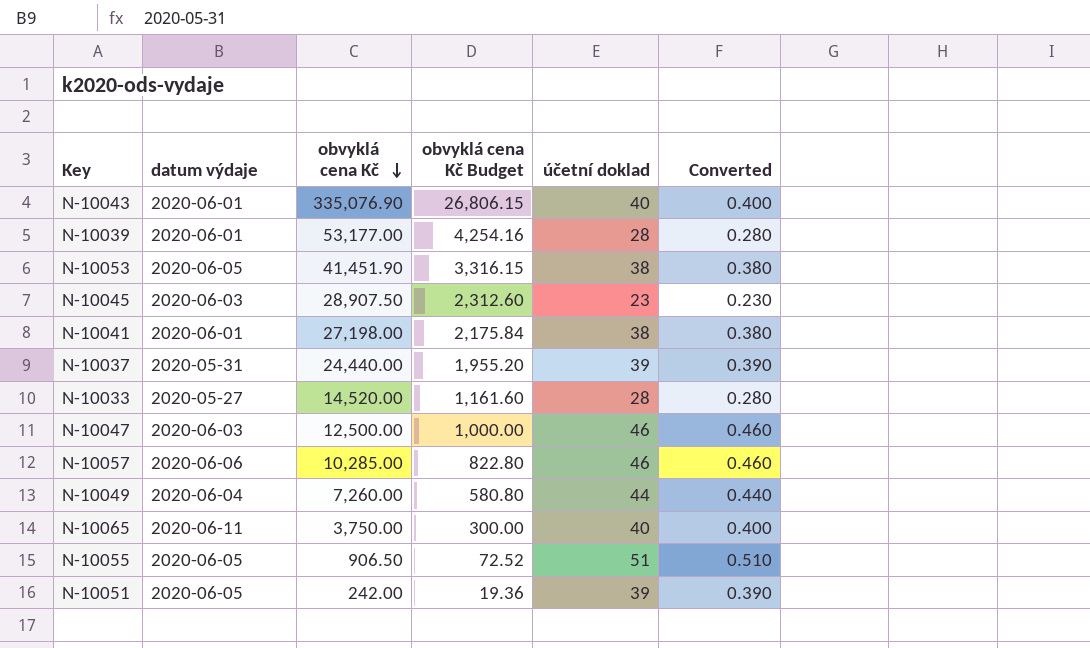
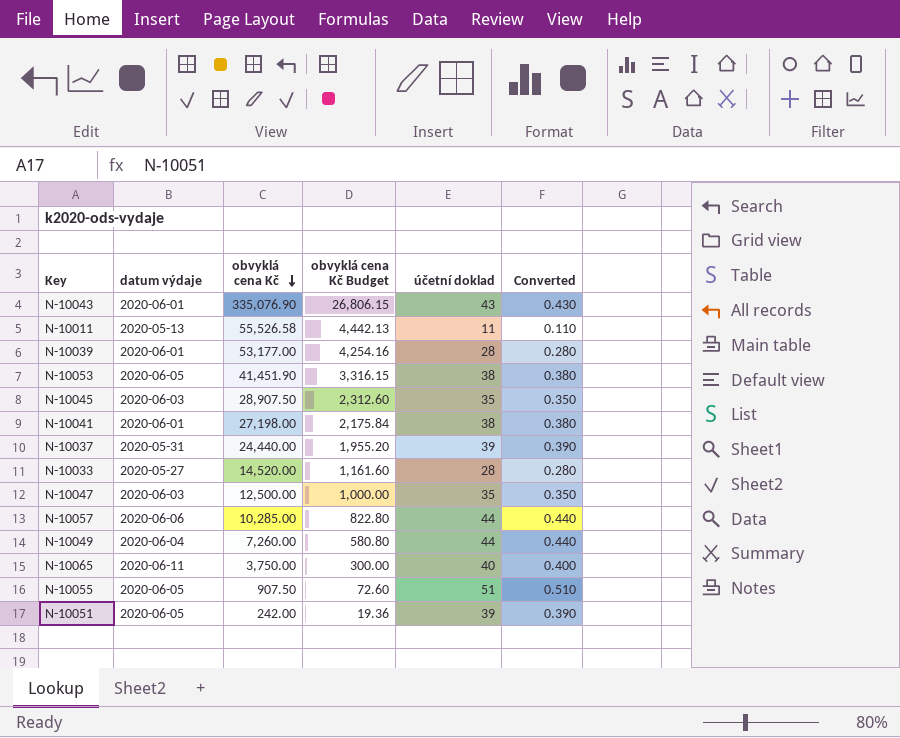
N-10043 | účetní doklad: 40 -> 43
N-10043 | Converted: 0.400 -> 0.430
row N-10011: none -> 2020-05-13 | 55,526.58 | 4,442.13 | 11 | 0.110
N-10045 | účetní doklad: 23 -> 35
N-10045 | Converted: 0.230 -> 0.350
N-10047 | účetní doklad: 46 -> 35
N-10047 | Converted: 0.460 -> 0.350
N-10057 | účetní doklad: 46 -> 44
N-10057 | Converted: 0.460 -> 0.440
N-10055 | obvyklá cena Kč: 906.50 -> 907.50
N-10055 | obvyklá cena Kč Budget: 72.52 -> 72.60

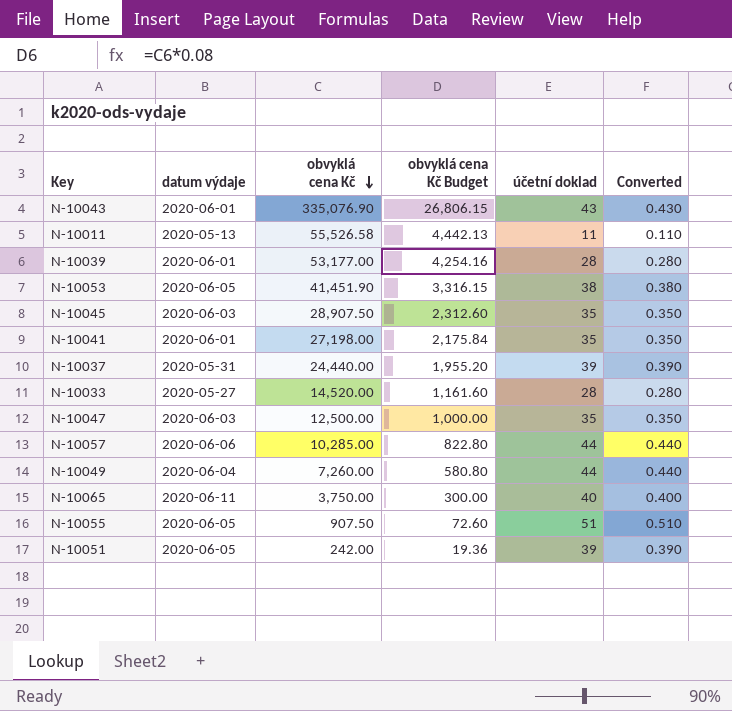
N-10041 | účetní doklad: 38 -> 35
N-10041 | Converted: 0.380 -> 0.350

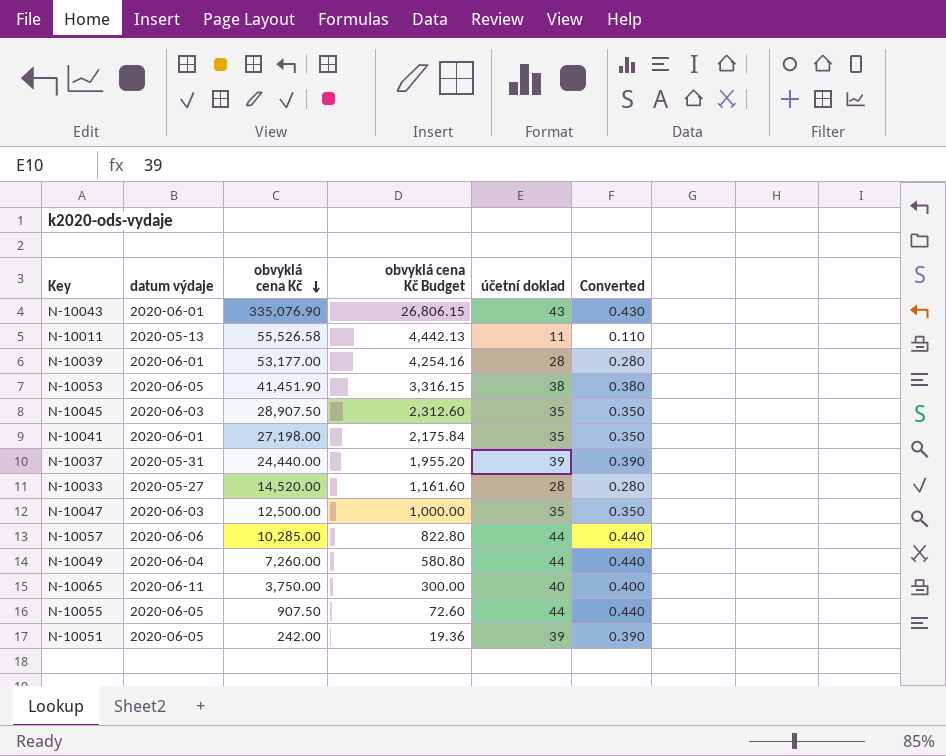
N-10055 | účetní doklad: 51 -> 44
N-10055 | Converted: 0.510 -> 0.440

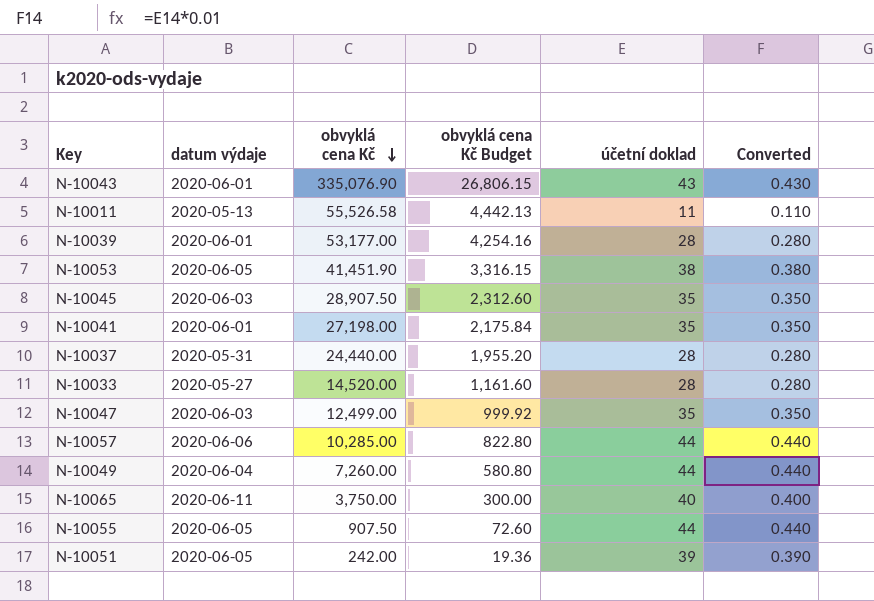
N-10037 | účetní doklad: 39 -> 28
N-10037 | Converted: 0.390 -> 0.280
N-10047 | obvyklá cena Kč: 12,500.00 -> 12,499.00
N-10047 | obvyklá cena Kč Budget: 1,000.00 -> 999.92

